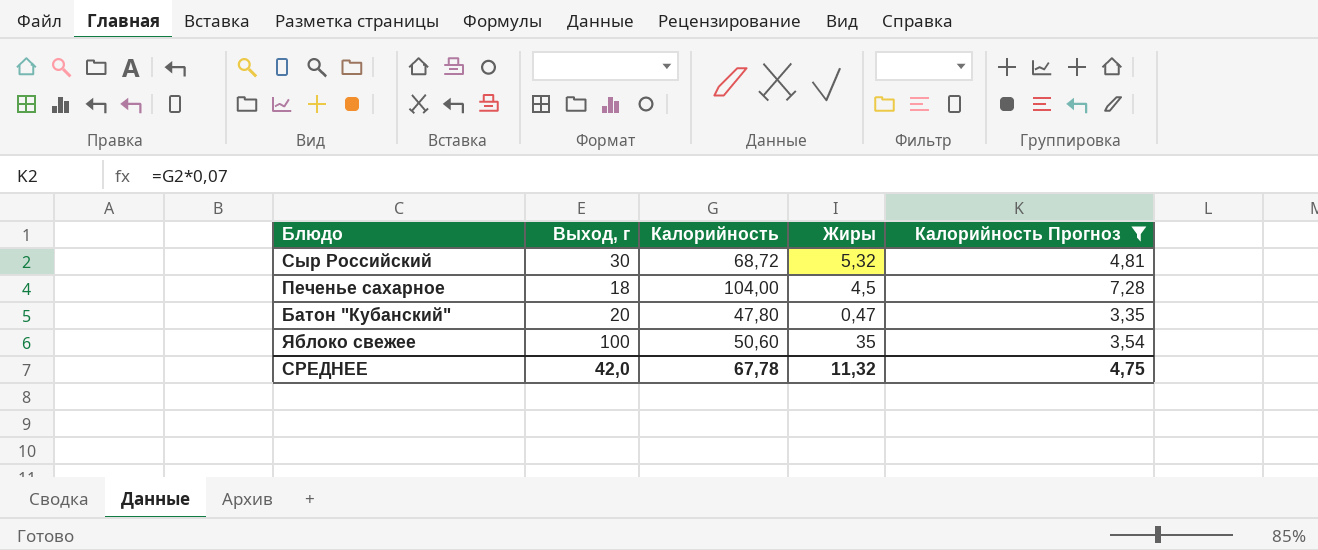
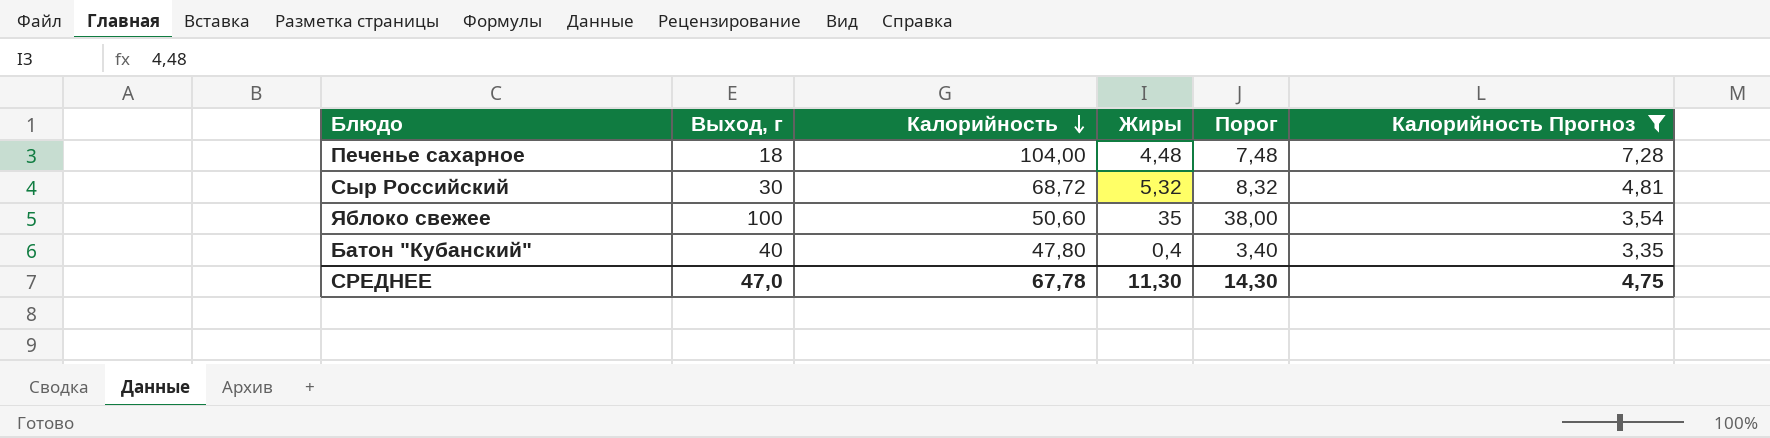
row order: none -> Калорийность descending
column Порог | formula: none -> [Жиры] + 3
Печенье сахарное | Жиры: 4,5 -> 4,48
Батон "Кубанский" | Выход, г: 20 -> 40
Батон "Кубанский" | Жиры: 0,47 -> 0,4
СРЕДНЕЕ | Выход, г: 42,0 -> 47,0
СРЕДНЕЕ | Жиры: 11,32 -> 11,30

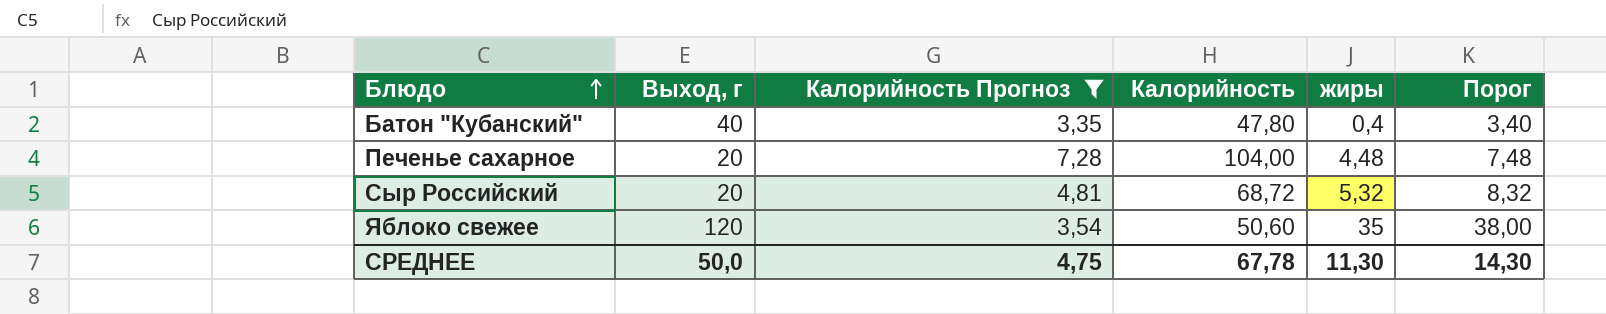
row order: Калорийность descending -> Блюдо ascending
column Калорийность Прогноз | position: 6 -> 3
column name: Жиры -> жиры
Печенье сахарное | Выход, г: 18 -> 20
Сыр Российский | Выход, г: 30 -> 20
Яблоко свежее | Выход, г: 100 -> 120
СРЕДНЕЕ | Выход, г: 47,0 -> 50,0

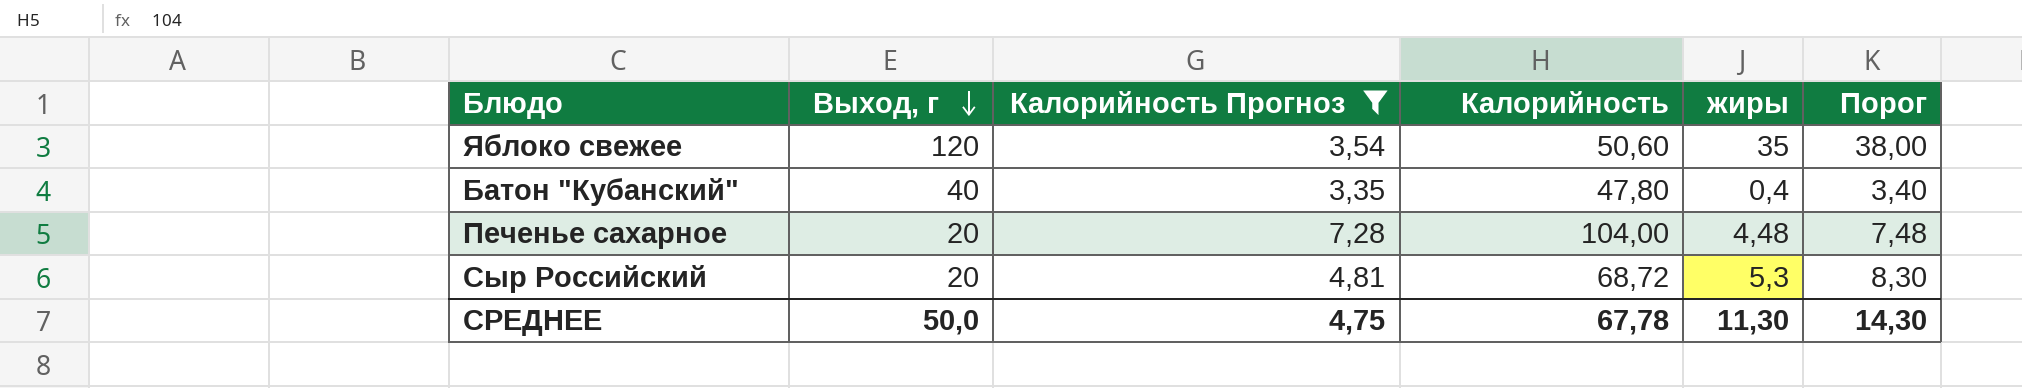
row order: Блюдо ascending -> Выход, г descending
Сыр Российский | жиры: 5,32 -> 5,3
Сыр Российский | Порог: 8,32 -> 8,30

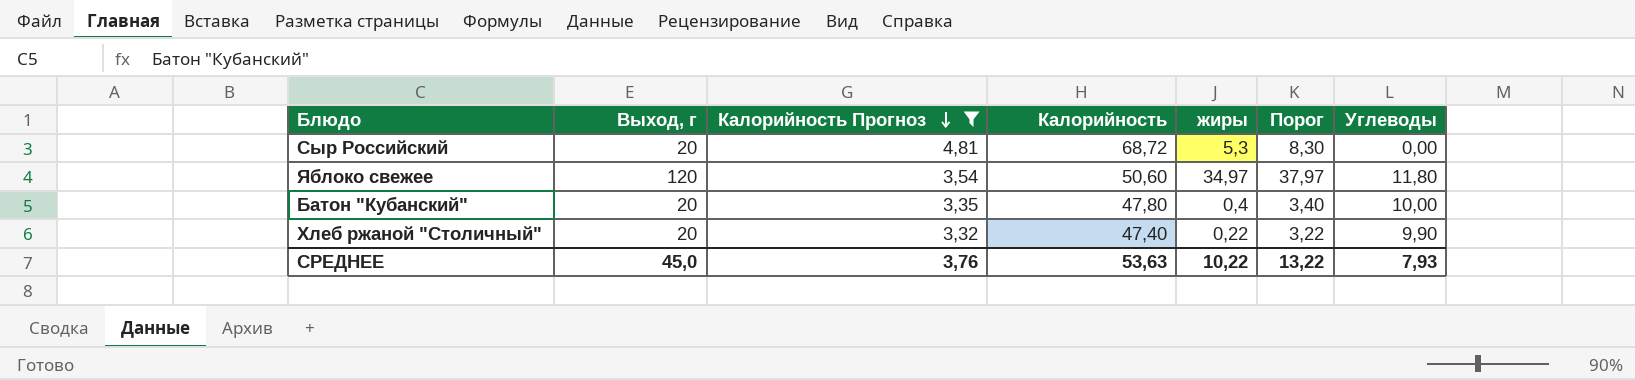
row order: Выход, г descending -> Калорийность Прогноз descending
column Углеводы | position: none -> 7
row Печенье сахарное: 20 | 7,28 | 104,00 | 4,48 | 7,48 -> none
Яблоко свежее | жиры: 35 -> 34,97
Яблоко свежее | Порог: 38,00 -> 37,97
Батон "Кубанский" | Выход, г: 40 -> 20
row Хлеб ржаной "Столичный": none -> 20 | 3,32 | 47,40 | 0,22 | 3,22 | 9,90
СРЕДНЕЕ | Выход, г: 50,0 -> 45,0
СРЕДНЕЕ | Калорийность Прогноз: 4,75 -> 3,76
СРЕДНЕЕ | Калорийность: 67,78 -> 53,63
СРЕДНЕЕ | жиры: 11,30 -> 10,22
СРЕДНЕЕ | Порог: 14,30 -> 13,22

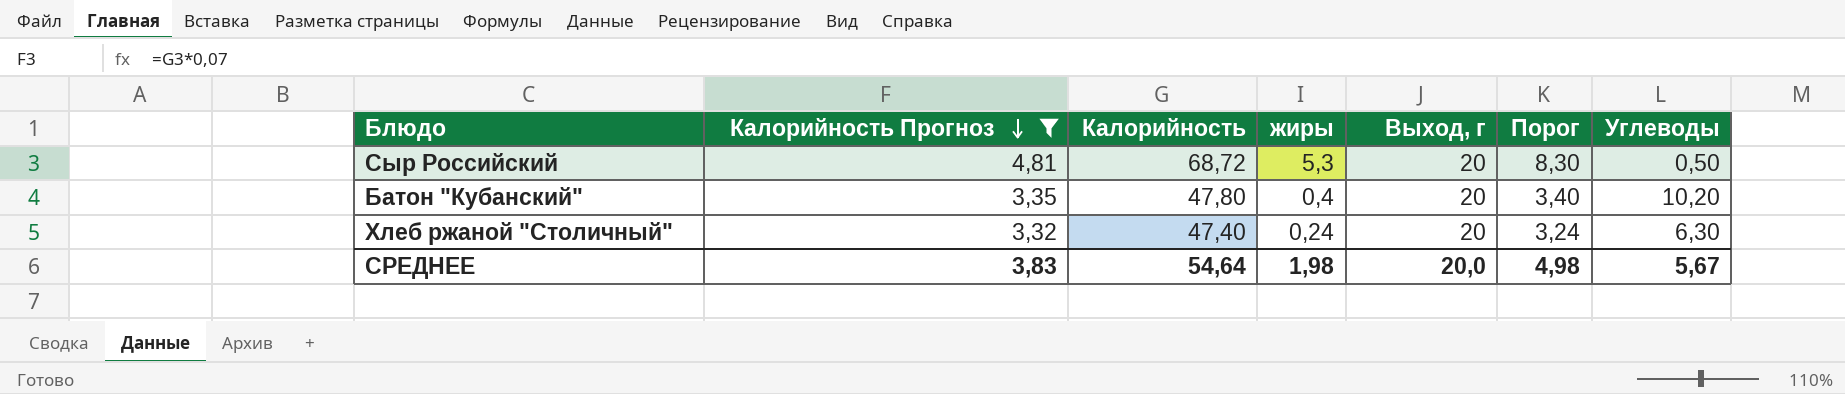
column Выход, г | position: 2 -> 5
row Яблоко свежее: 120 | 3,54 | 50,60 | 34,97 | 37,97 | 11,80 -> none
Сыр Российский | Углеводы: 0,00 -> 0,50
Батон "Кубанский" | Углеводы: 10,00 -> 10,20
Хлеб ржаной "Столичный" | жиры: 0,22 -> 0,24
Хлеб ржаной "Столичный" | Порог: 3,22 -> 3,24
Хлеб ржаной "Столичный" | Углеводы: 9,90 -> 6,30
СРЕДНЕЕ | Калорийность Прогноз: 3,76 -> 3,83
СРЕДНЕЕ | Калорийность: 53,63 -> 54,64
СРЕДНЕЕ | жиры: 10,22 -> 1,98
СРЕДНЕЕ | Выход, г: 45,0 -> 20,0
СРЕДНЕЕ | Порог: 13,22 -> 4,98
СРЕДНЕЕ | Углеводы: 7,93 -> 5,67

